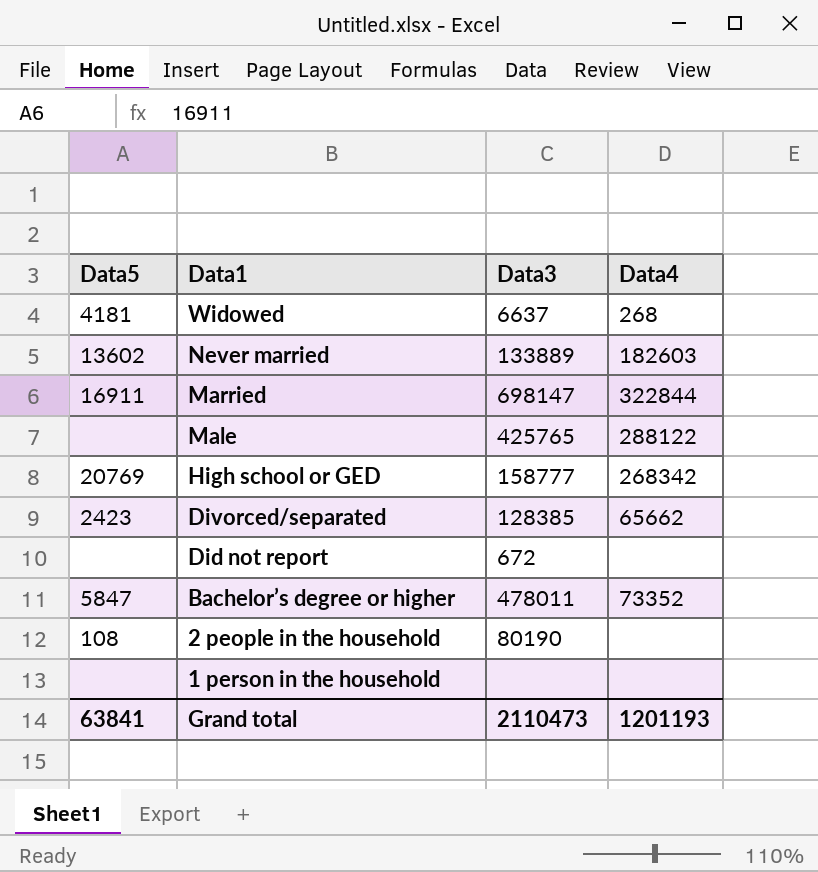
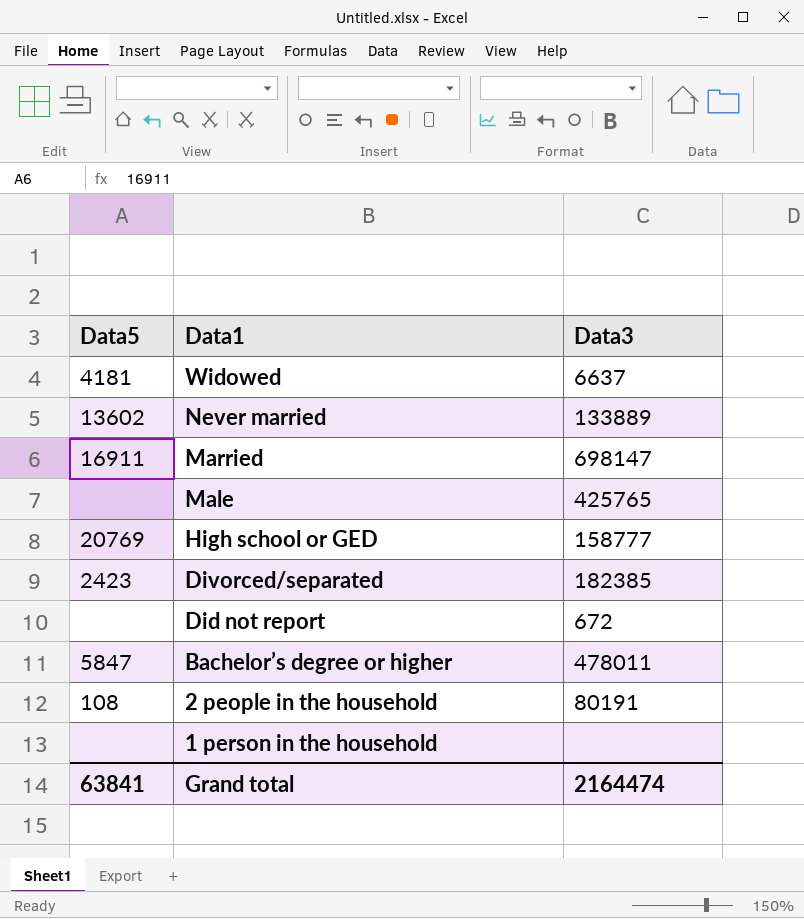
column Data4 | position: 4 -> none
Divorced/separated | Data3: 128385 -> 182385
2 people in the household | Data3: 80190 -> 80191
Grand total | Data3: 2110473 -> 2164474

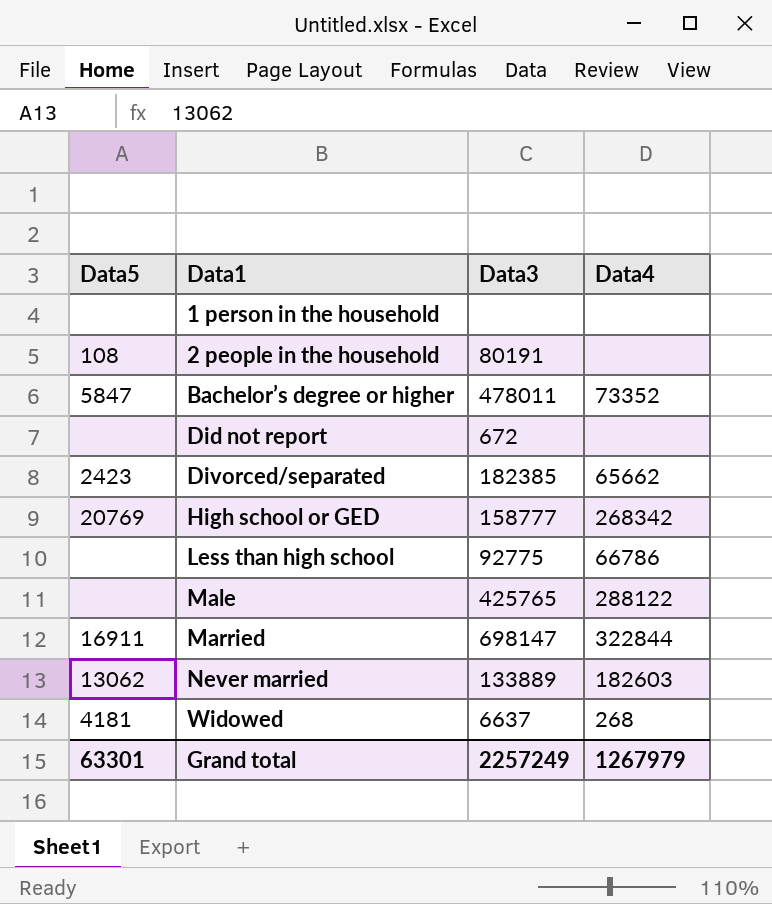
row order: Data1 descending -> Data1 ascending
column Data4 | position: none -> 4
row Less than high school: none -> none | 92775 | 66786
Never married | Data5: 13602 -> 13062
Grand total | Data5: 63841 -> 63301
Grand total | Data3: 2164474 -> 2257249

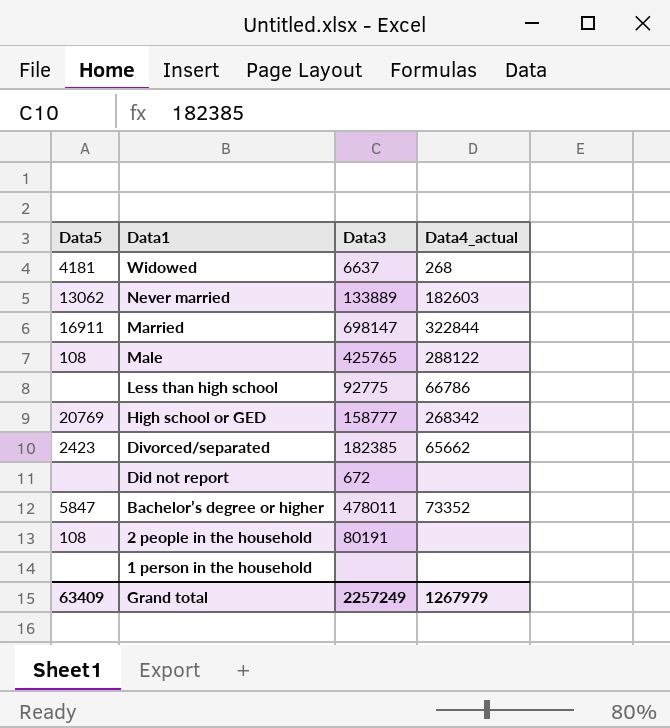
row order: Data1 ascending -> Data1 descending
column name: Data4 -> Data4_actual
Male | Data5: none -> 108
Grand total | Data5: 63301 -> 63409

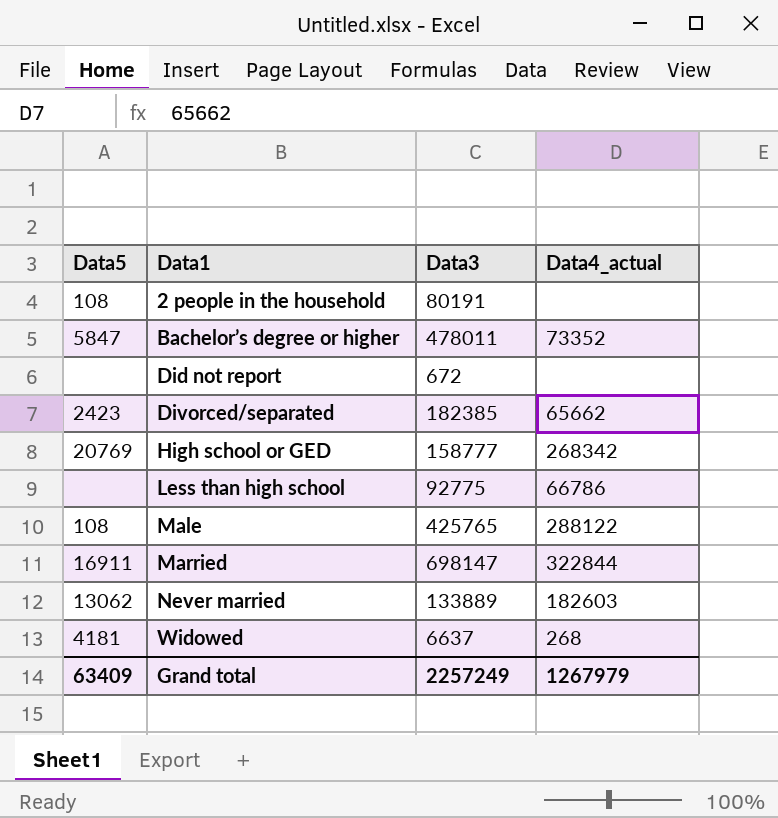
row order: Data1 descending -> Data1 ascending
row 1 person in the household: none | none | none -> none

